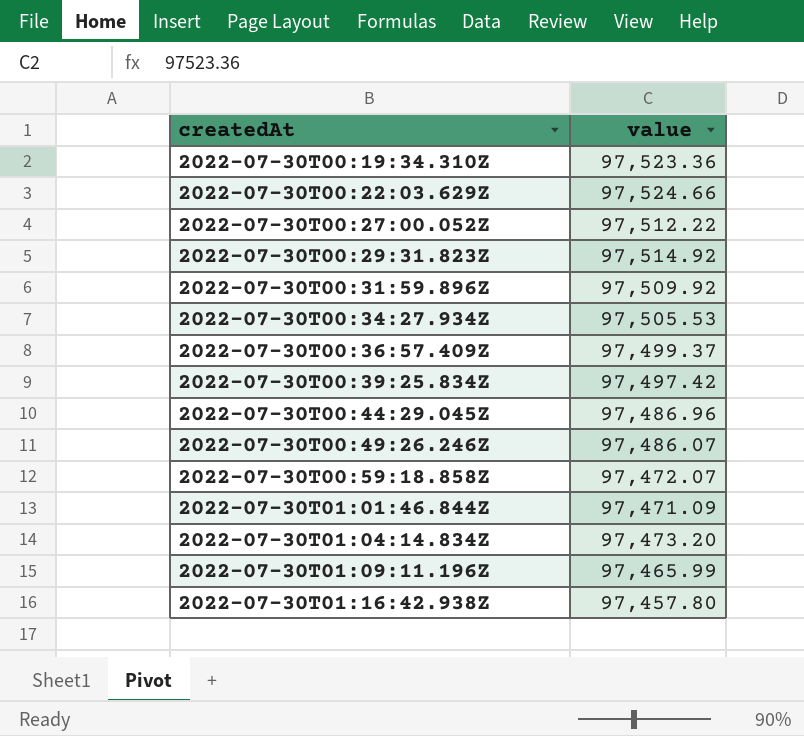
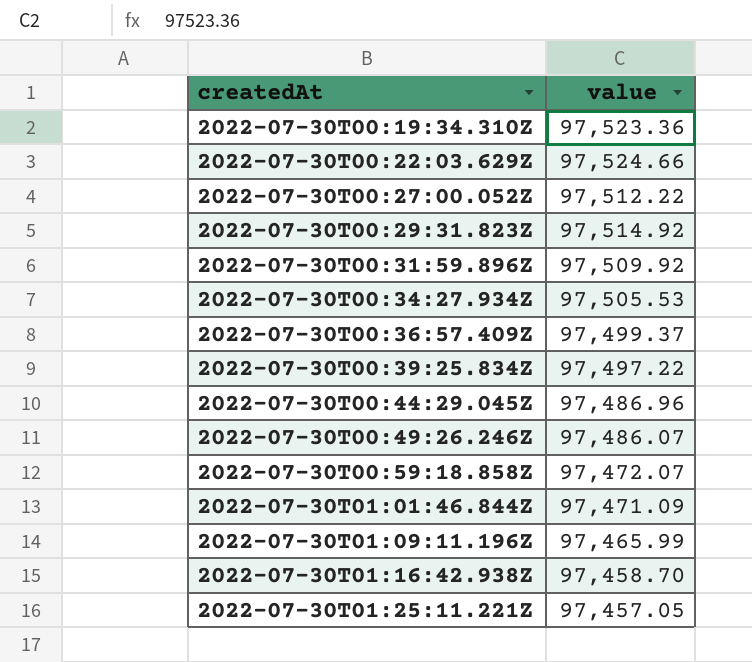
row 2022-07-30T01:04:14.834Z: 97,473.20 -> none
2022-07-30T00:39:25.834Z | value: 97,497.42 -> 97,497.22
2022-07-30T01:16:42.938Z | value: 97,457.80 -> 97,458.70
row 2022-07-30T01:25:11.221Z: none -> 97,457.05

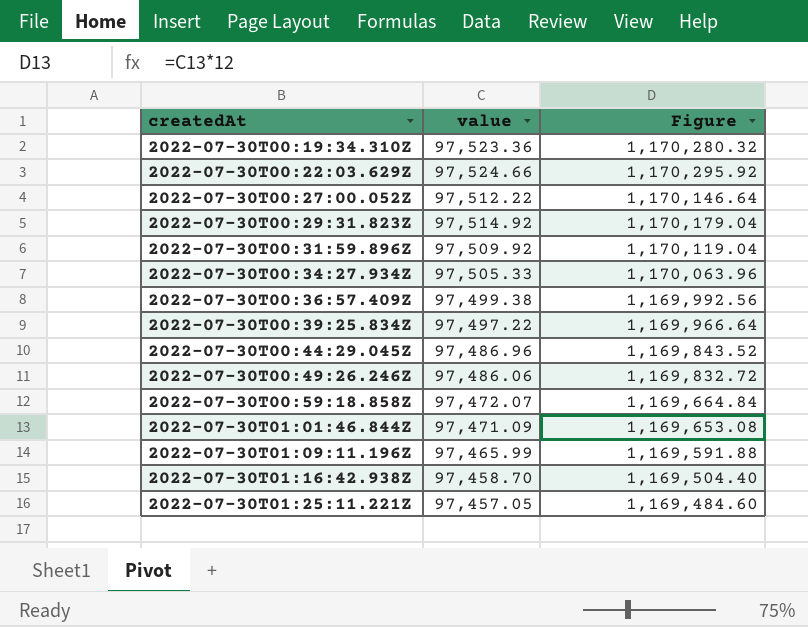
column Figure | formula: none -> [value] * 12
2022-07-30T00:34:27.934Z | value: 97,505.53 -> 97,505.33
2022-07-30T00:36:57.409Z | value: 97,499.37 -> 97,499.38
2022-07-30T00:49:26.246Z | value: 97,486.07 -> 97,486.06

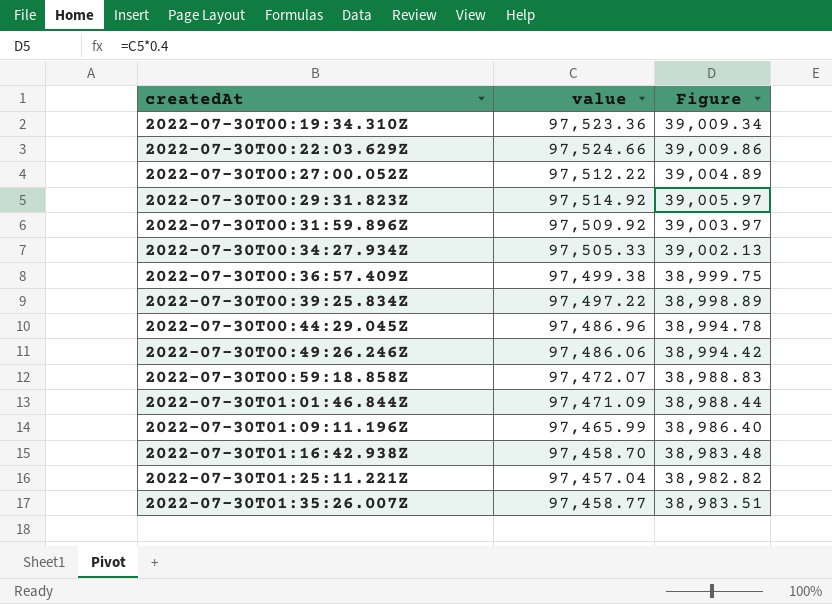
column Figure | formula: [value] * 12 -> [value] * 0.4
2022-07-30T01:25:11.221Z | value: 97,457.05 -> 97,457.04
row 2022-07-30T01:35:26.007Z: none -> 97,458.77 | 38,983.51

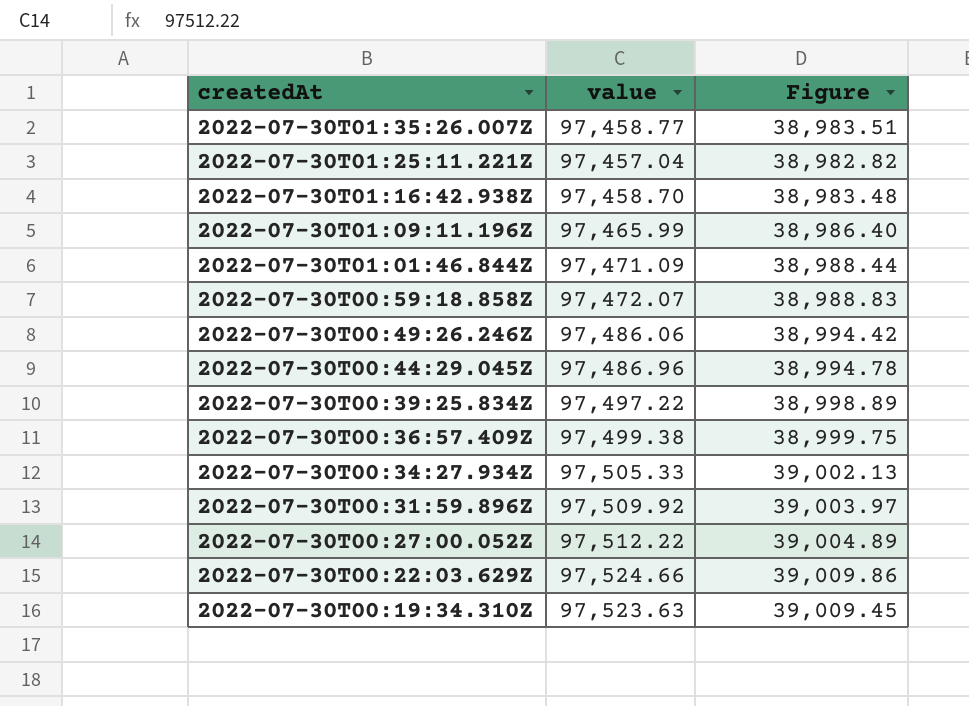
row order: createdAt ascending -> createdAt descending
row 2022-07-30T00:29:31.823Z: 97,514.92 | 39,005.97 -> none
2022-07-30T00:19:34.310Z | value: 97,523.36 -> 97,523.63
2022-07-30T00:19:34.310Z | Figure: 39,009.34 -> 39,009.45

